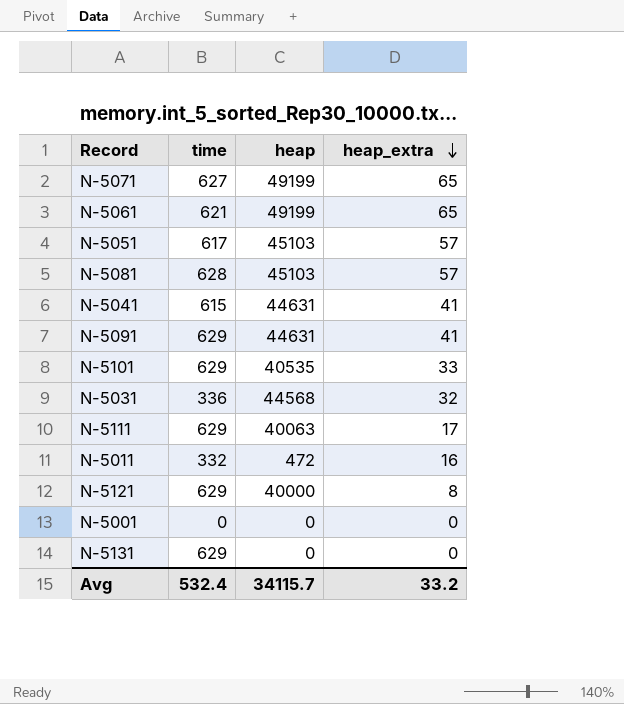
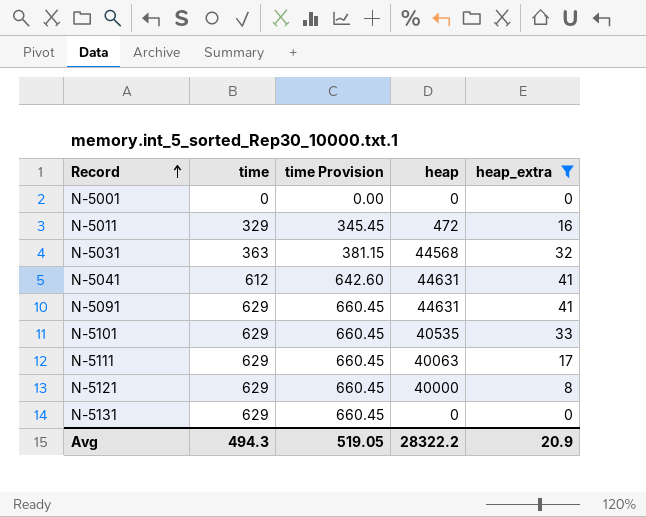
filter: none -> heap_extra <= 41
row order: heap_extra descending -> Record ascending
column time Provision | formula: none -> [time] * 1.05
N-5011 | time: 332 -> 329
N-5031 | time: 336 -> 363
N-5041 | time: 615 -> 612
Avg | time: 532.4 -> 494.3
Avg | heap: 34115.7 -> 28322.2
Avg | heap_extra: 33.2 -> 20.9

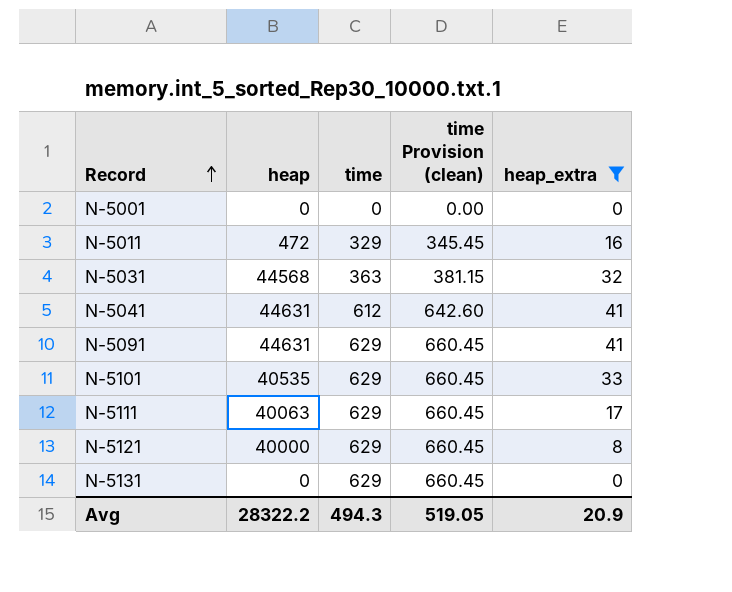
column heap | position: 4 -> 2
column name: time Provision -> time Provision (clean)

